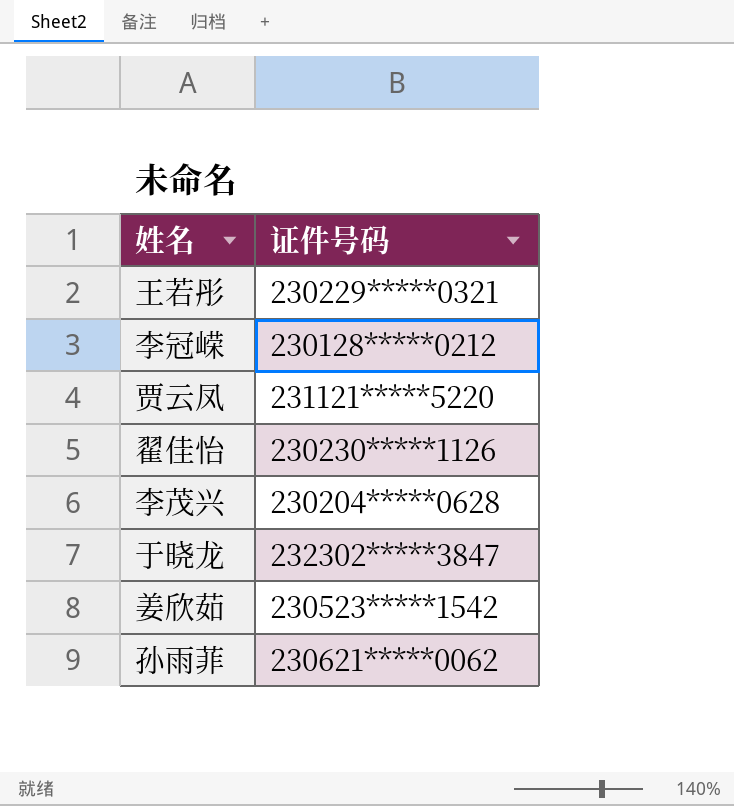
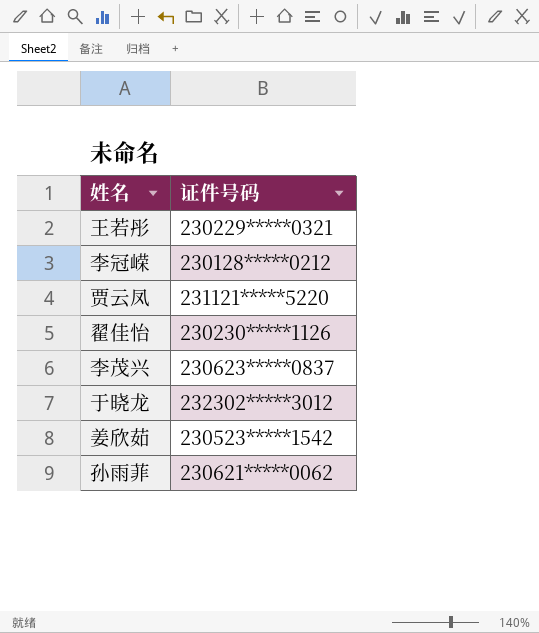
李茂兴 | 证件号码: 230204*****0628 -> 230623*****0837
于晓龙 | 证件号码: 232302*****3847 -> 232302*****3012

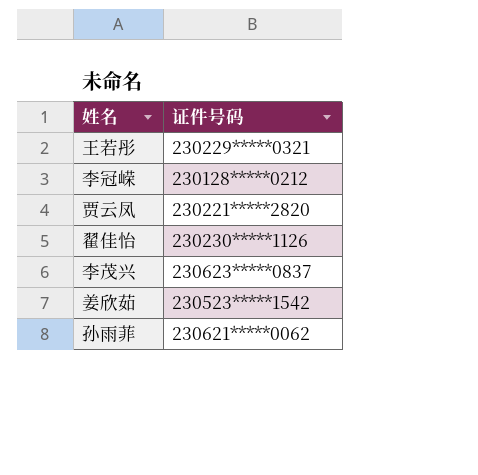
row 于晓龙: 232302*****3012 -> none
贾云凤 | 证件号码: 231121*****5220 -> 230221*****2820

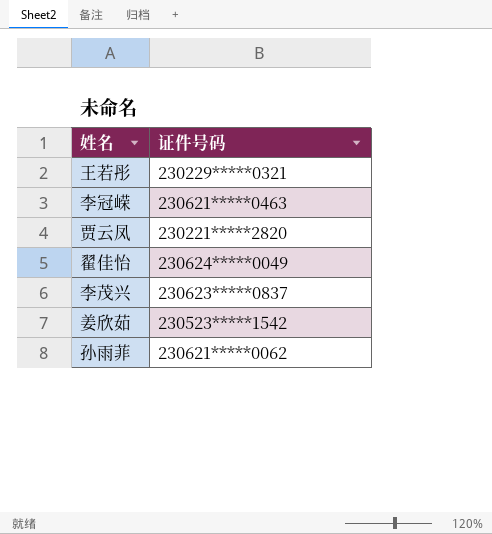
李冠嵘 | 证件号码: 230128*****0212 -> 230621*****0463
翟佳怡 | 证件号码: 230230*****1126 -> 230624*****0049

